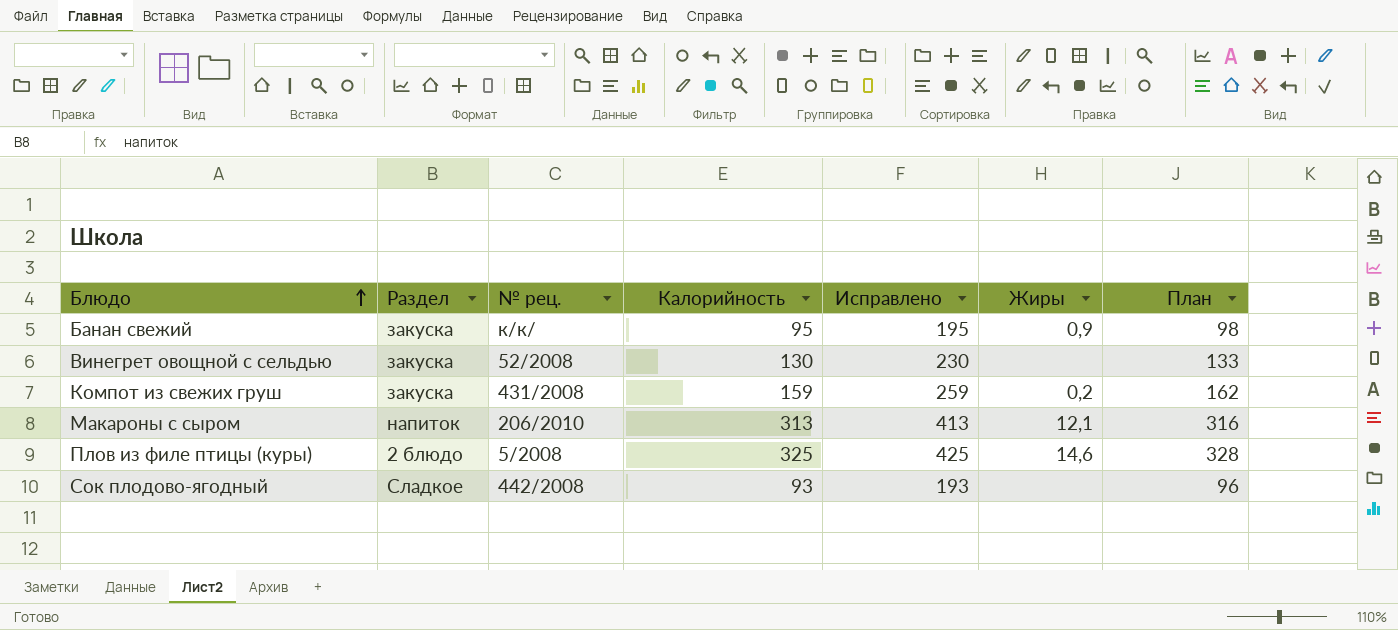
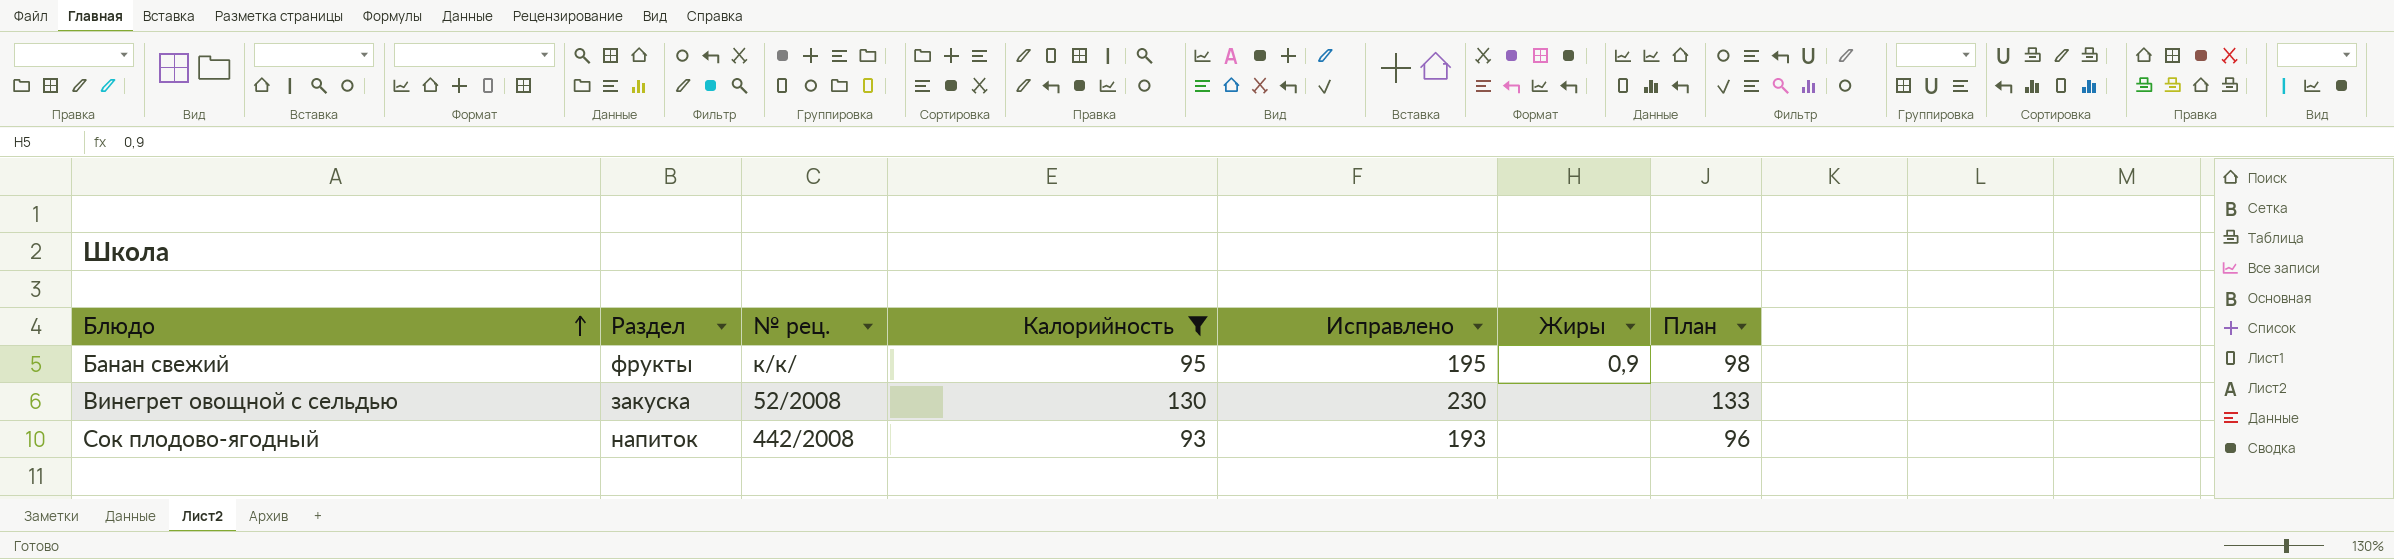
filter: none -> Калорийность <= 130
Банан свежий | Раздел: закуска -> фрукты
Сок плодово-ягодный | Раздел: Сладкое -> напиток

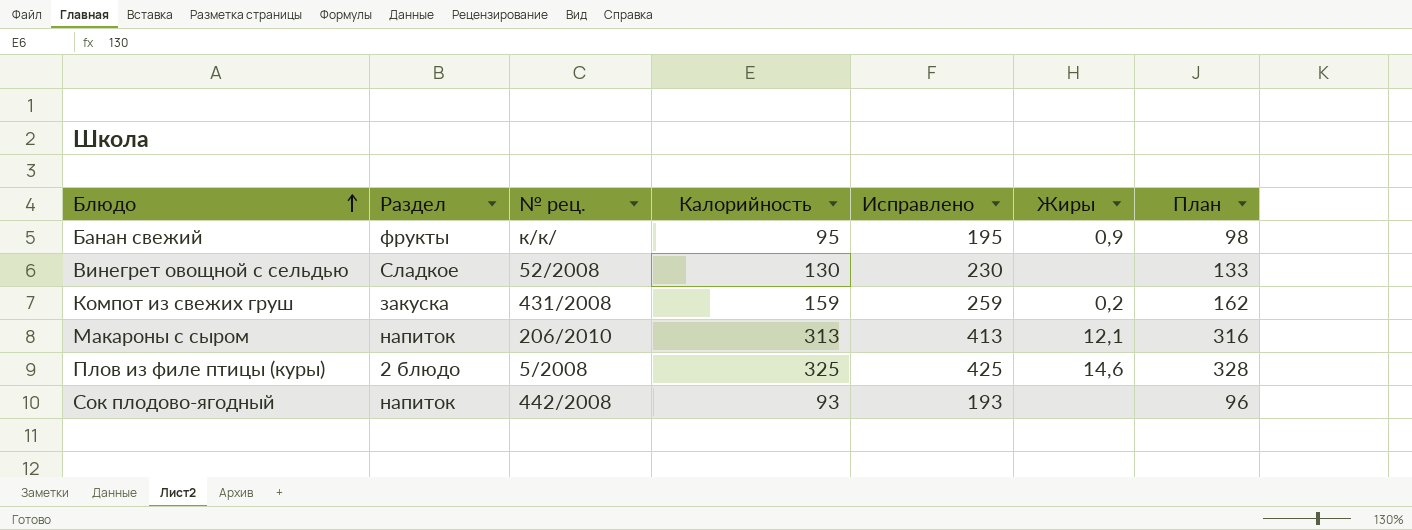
filter: Калорийность <= 130 -> none
Винегрет овощной с сельдью | Раздел: закуска -> Сладкое

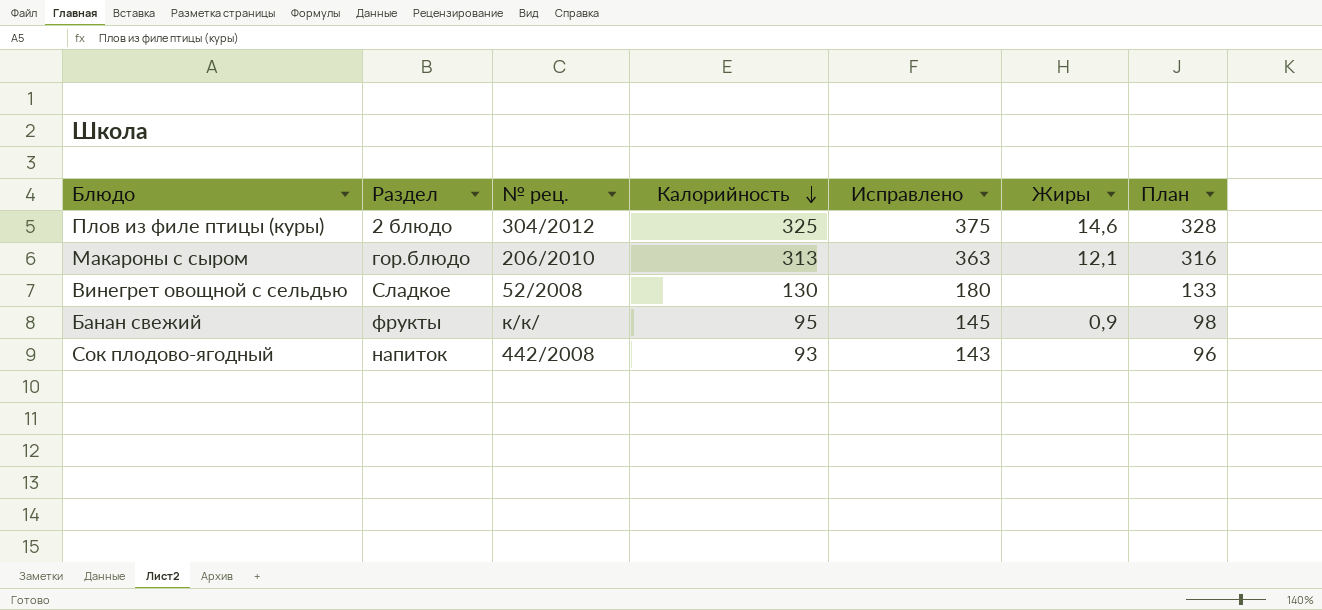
row order: Блюдо ascending -> Калорийность descending
column Исправлено | formula: [Калорийность] + 100 -> [Калорийность] + 50
row Компот из свежих груш: закуска | 431/2008 | 159 | 259 | 0,2 | 162 -> none
Плов из филе птицы (куры) | № рец.: 5/2008 -> 304/2012
Макароны с сыром | Раздел: напиток -> гор.блюдо

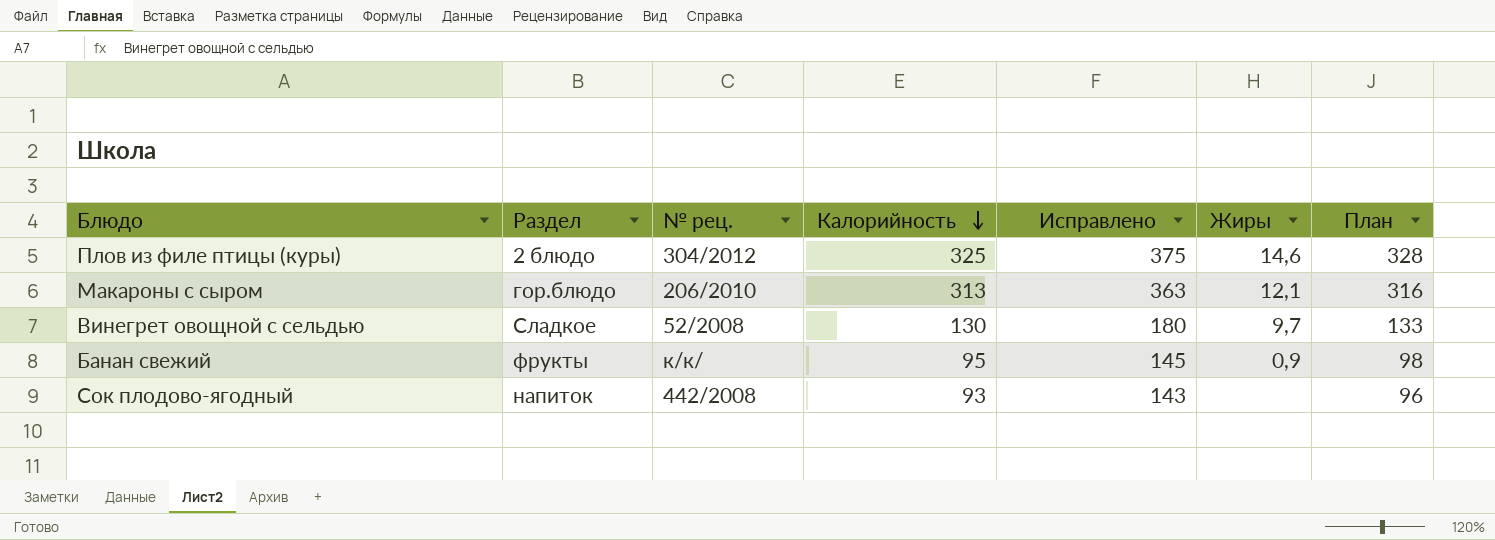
Винегрет овощной с сельдью | Жиры: none -> 9,7

